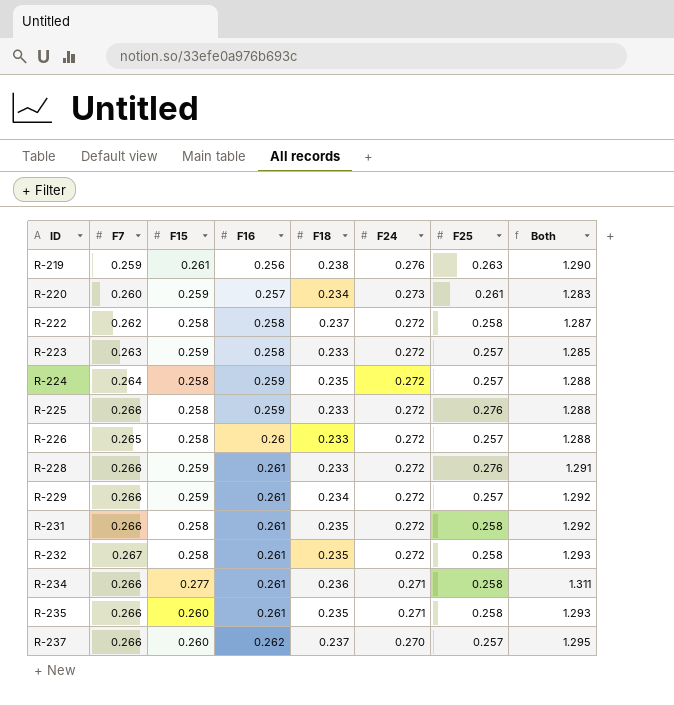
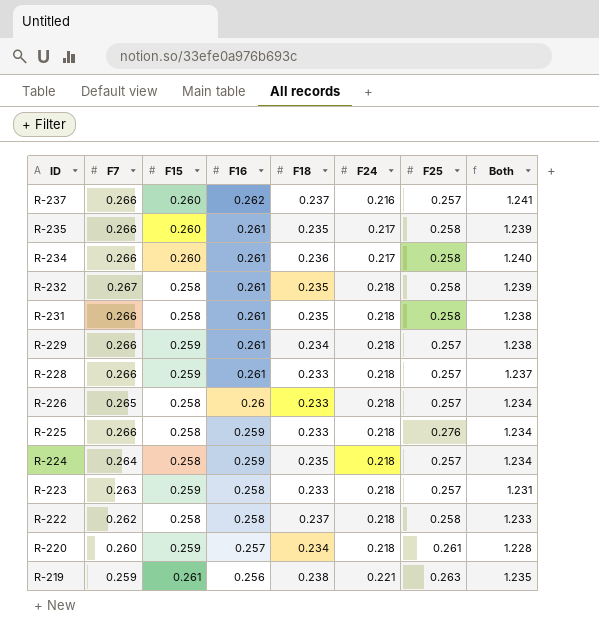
row order: ID ascending -> ID descending
R-237 | F24: 0.270 -> 0.216
R-237 | Both: 1.295 -> 1.241
R-235 | F24: 0.271 -> 0.217
R-235 | Both: 1.293 -> 1.239
R-234 | F15: 0.277 -> 0.260
R-234 | F24: 0.271 -> 0.217
R-234 | Both: 1.311 -> 1.240
R-232 | F24: 0.272 -> 0.218
R-232 | Both: 1.293 -> 1.239
R-231 | F24: 0.272 -> 0.218
R-231 | Both: 1.292 -> 1.238
R-229 | F24: 0.272 -> 0.218
R-229 | Both: 1.292 -> 1.238
R-228 | F24: 0.272 -> 0.218
R-228 | F25: 0.276 -> 0.257
R-228 | Both: 1.291 -> 1.237
R-226 | F24: 0.272 -> 0.218
R-226 | Both: 1.288 -> 1.234
R-225 | F24: 0.272 -> 0.218
R-225 | Both: 1.288 -> 1.234
R-224 | F24: 0.272 -> 0.218
R-224 | Both: 1.288 -> 1.234
R-223 | F24: 0.272 -> 0.218
R-223 | Both: 1.285 -> 1.231
R-222 | F24: 0.272 -> 0.218
R-222 | Both: 1.287 -> 1.233
R-220 | F24: 0.273 -> 0.218
R-220 | Both: 1.283 -> 1.228
R-219 | F24: 0.276 -> 0.221
R-219 | Both: 1.290 -> 1.235

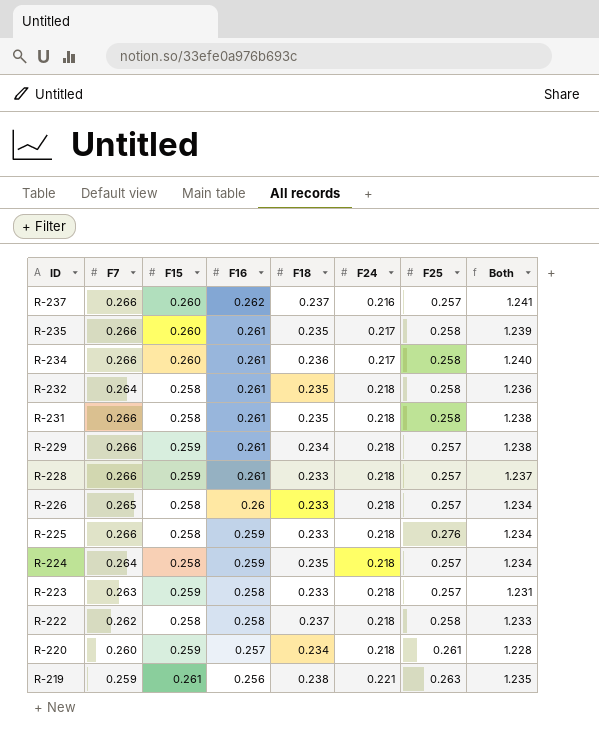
R-232 | F7: 0.267 -> 0.264
R-232 | Both: 1.239 -> 1.236

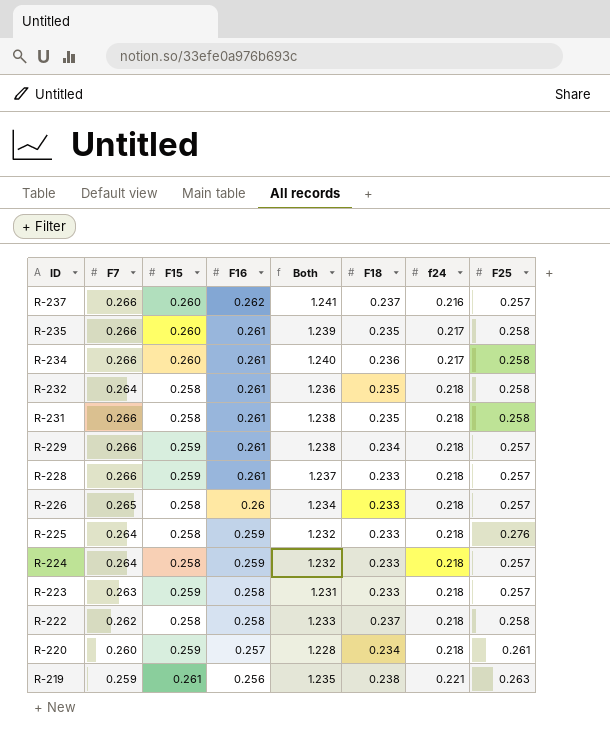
column Both | position: 8 -> 5
column name: F24 -> f24
R-225 | F7: 0.266 -> 0.264
R-225 | Both: 1.234 -> 1.232
R-224 | Both: 1.234 -> 1.232
R-224 | F18: 0.235 -> 0.233

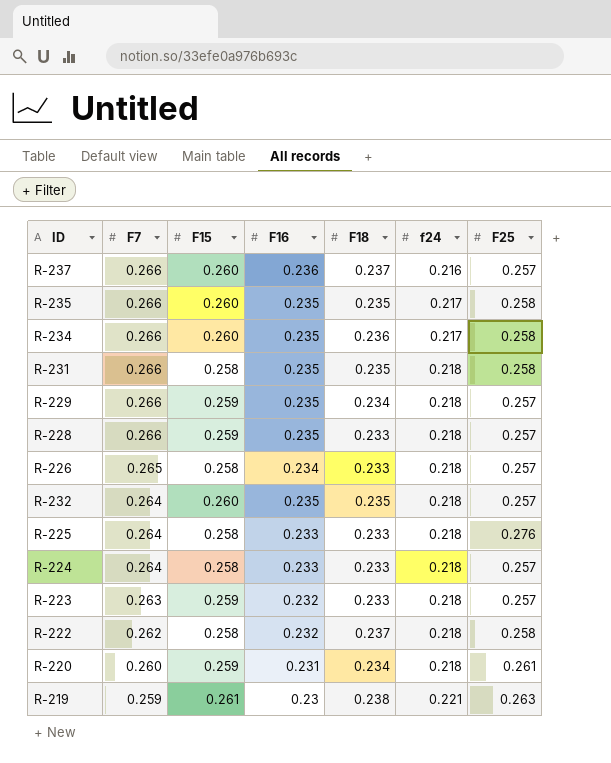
row order: ID descending -> F7 descending
column Both | formula: [F7] + [F15] + [F16] + [F18] + [f24] -> none
R-237 | F16: 0.262 -> 0.236
R-235 | F16: 0.261 -> 0.235
R-234 | F16: 0.261 -> 0.235
R-231 | F16: 0.261 -> 0.235
R-229 | F16: 0.261 -> 0.235
R-228 | F16: 0.261 -> 0.235
R-226 | F16: 0.26 -> 0.234
R-232 | F15: 0.258 -> 0.260
R-232 | F16: 0.261 -> 0.235
R-232 | F25: 0.258 -> 0.257
R-225 | F16: 0.259 -> 0.233
R-224 | F16: 0.259 -> 0.233
R-223 | F16: 0.258 -> 0.232
R-222 | F16: 0.258 -> 0.232
R-220 | F16: 0.257 -> 0.231
R-219 | F16: 0.256 -> 0.23

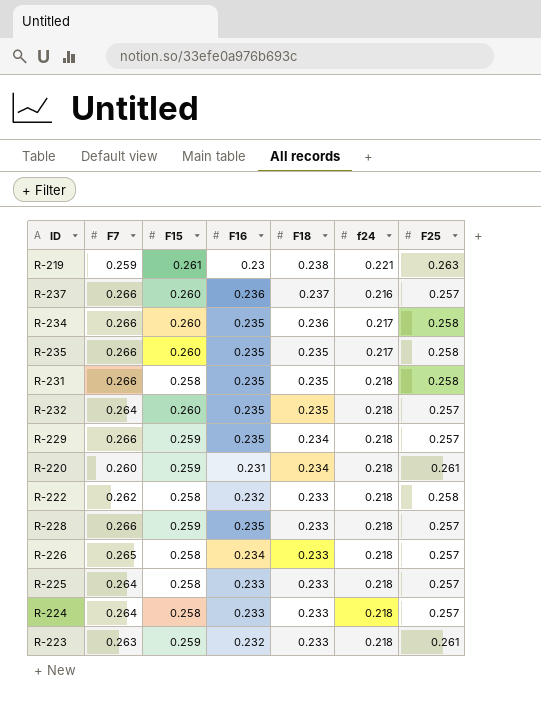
row order: F7 descending -> F18 descending
R-222 | F18: 0.237 -> 0.233
R-225 | F25: 0.276 -> 0.257
R-223 | F25: 0.257 -> 0.261

